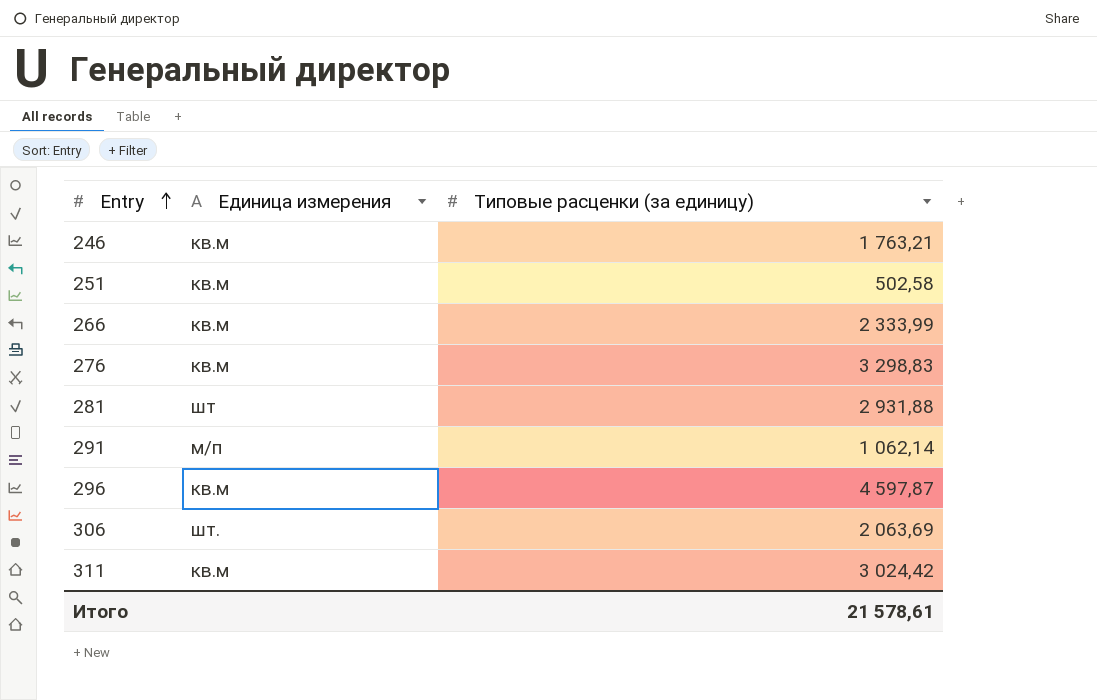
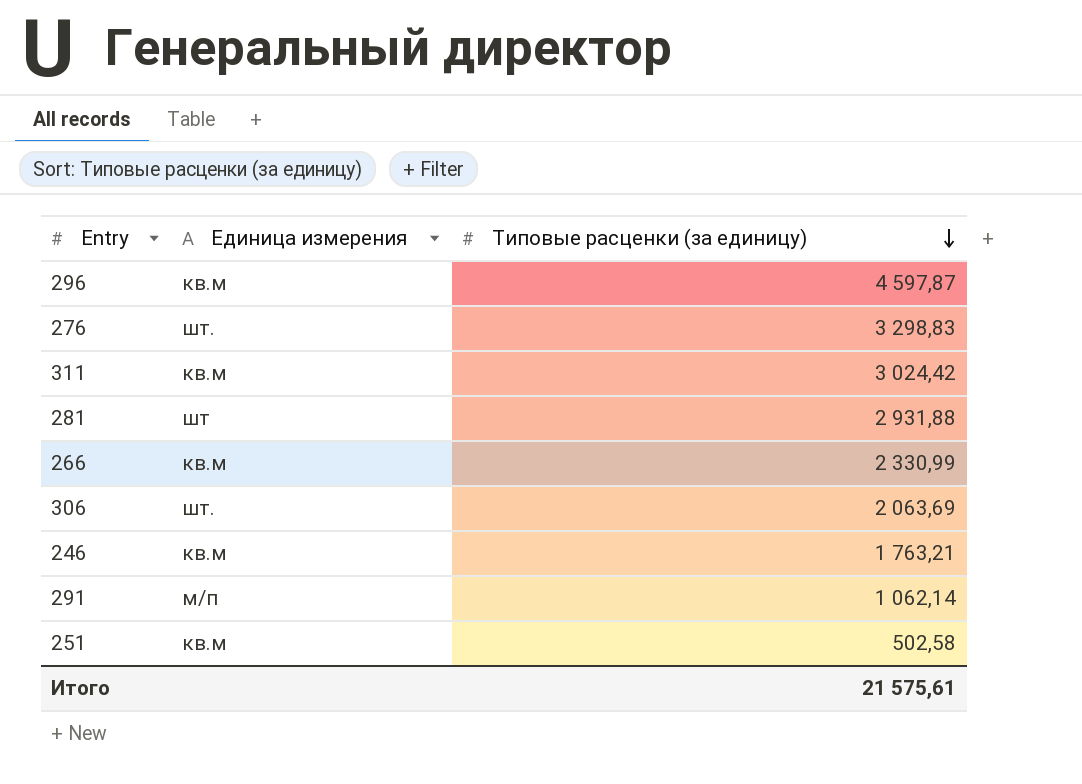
row order: Entry ascending -> Типовые расценки (за единицу) descending
276 | Единица измерения: кв.м -> шт.
266 | Типовые расценки (за единицу): 2 333,99 -> 2 330,99
Итого | Типовые расценки (за единицу): 21 578,61 -> 21 575,61

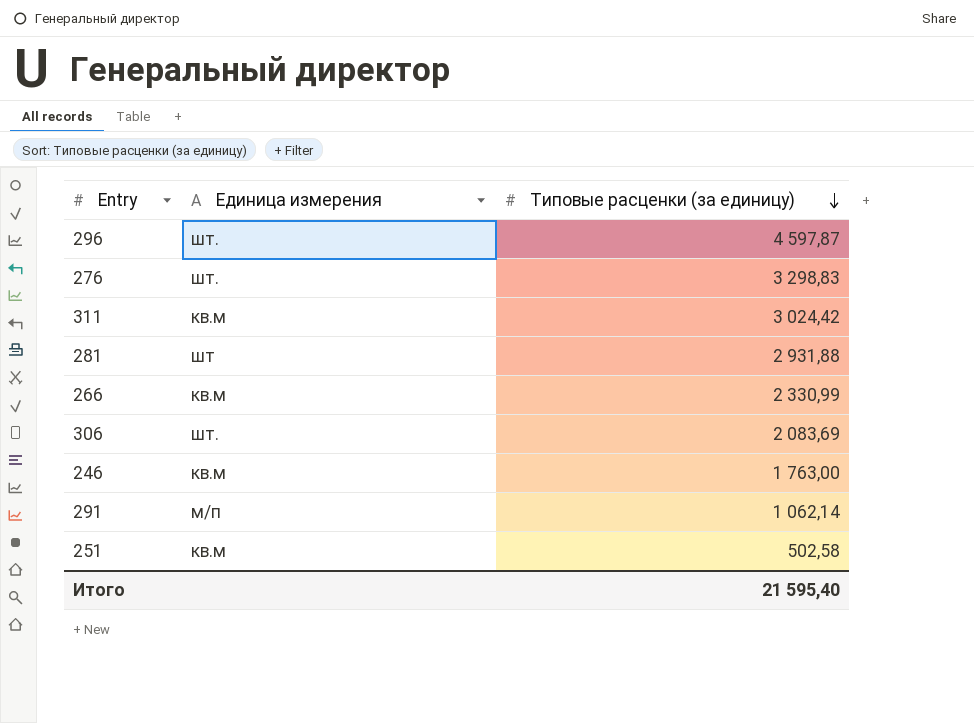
296 | Единица измерения: кв.м -> шт.
306 | Типовые расценки (за единицу): 2 063,69 -> 2 083,69
246 | Типовые расценки (за единицу): 1 763,21 -> 1 763,00
Итого | Типовые расценки (за единицу): 21 575,61 -> 21 595,40

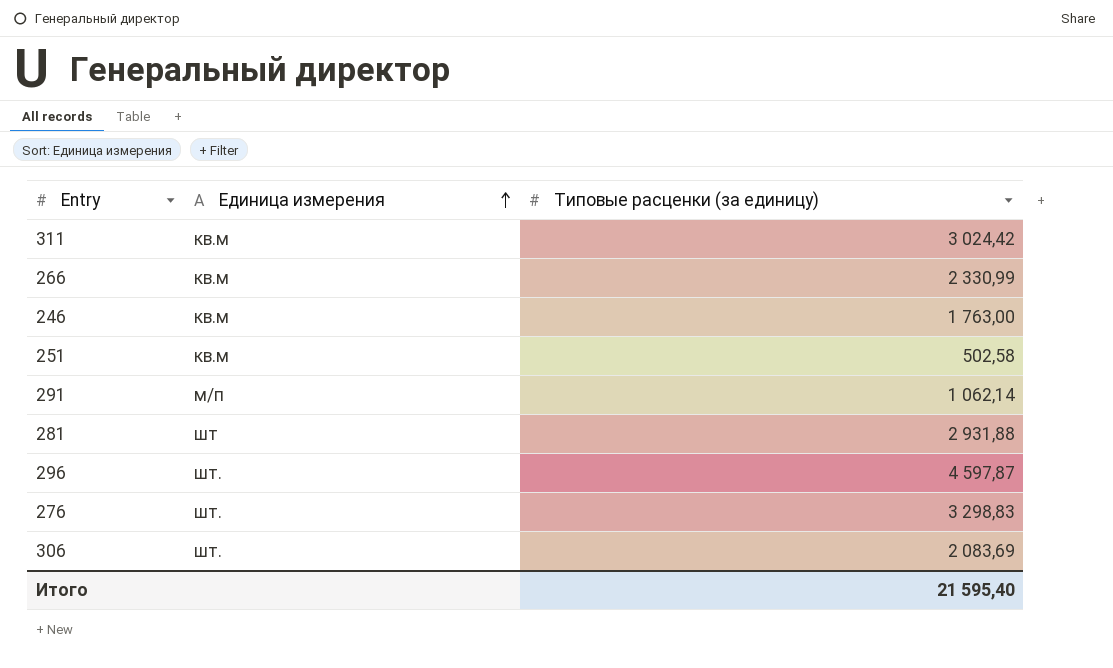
row order: Типовые расценки (за единицу) descending -> Единица измерения ascending

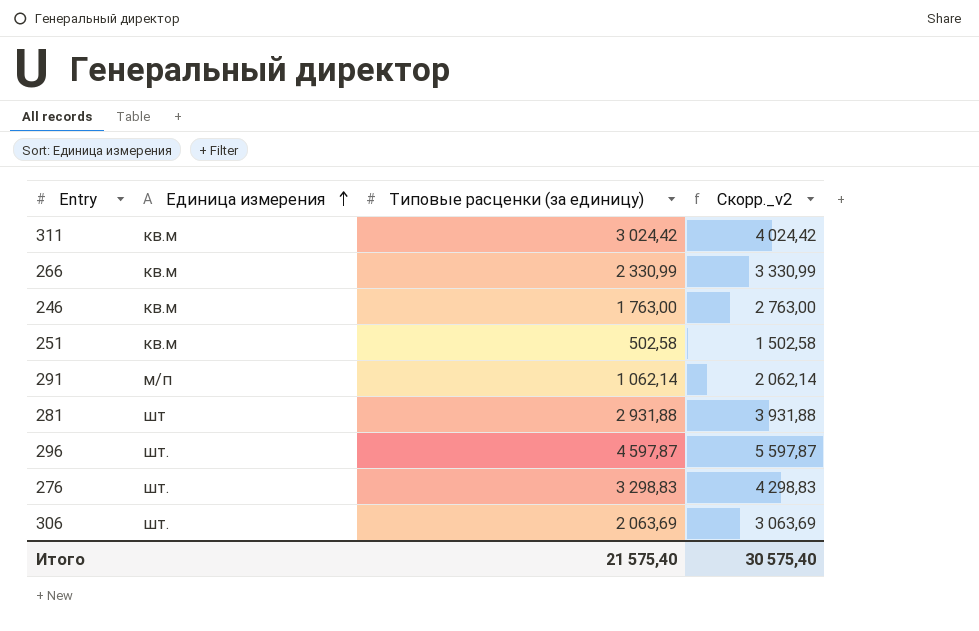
column Скорр._v2 | formula: none -> [Типовые расценки (за единицу)] + 1000
306 | Типовые расценки (за единицу): 2 083,69 -> 2 063,69
Итого | Типовые расценки (за единицу): 21 595,40 -> 21 575,40

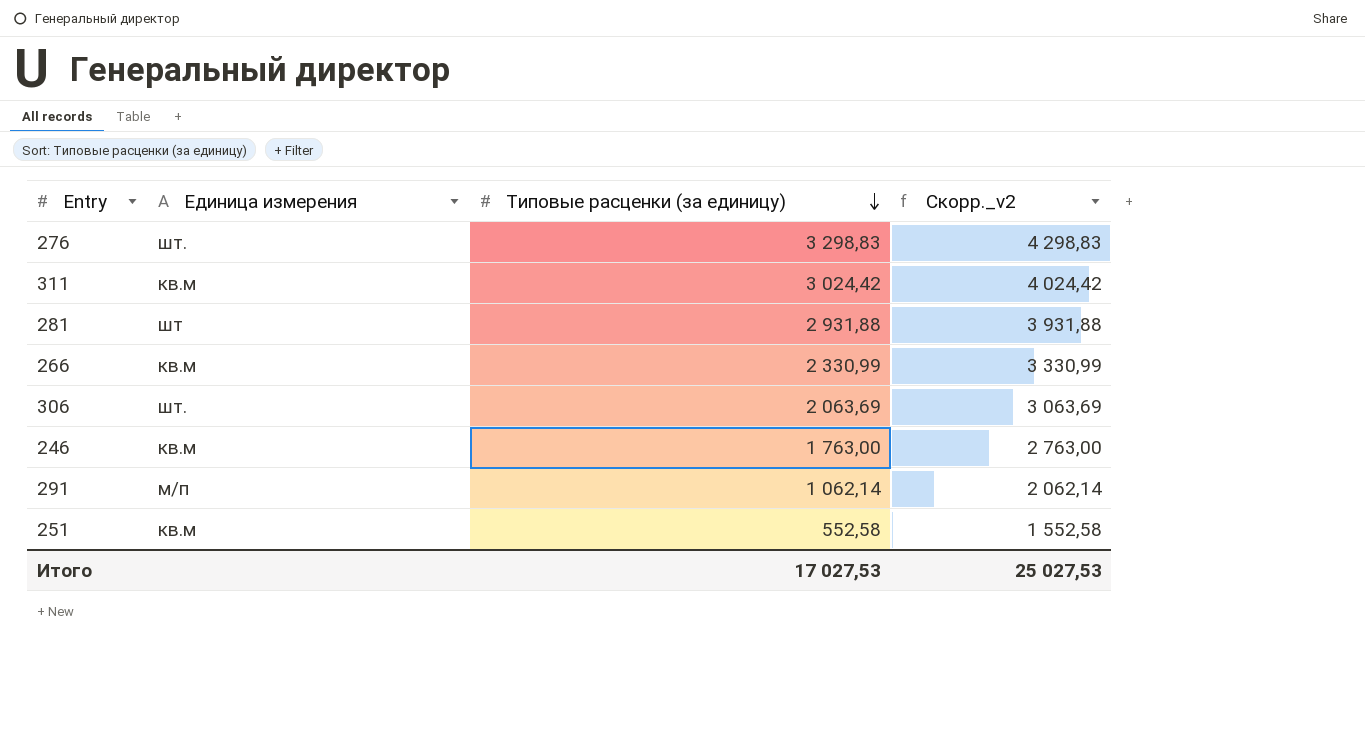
row order: Единица измерения ascending -> Типовые расценки (за единицу) descending
row 296: шт. | 4 597,87 | 5 597,87 -> none
251 | Типовые расценки (за единицу): 502,58 -> 552,58
251 | Скорр._v2: 1 502,58 -> 1 552,58
Итого | Типовые расценки (за единицу): 21 575,40 -> 17 027,53
Итого | Скорр._v2: 30 575,40 -> 25 027,53

